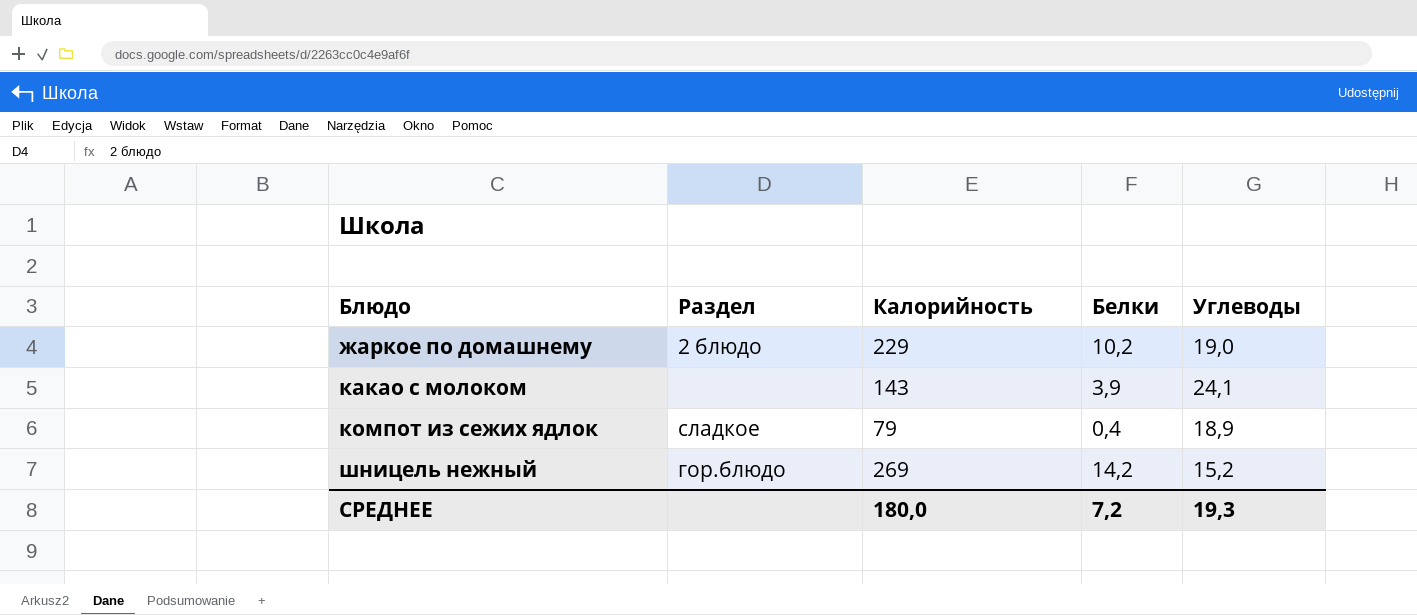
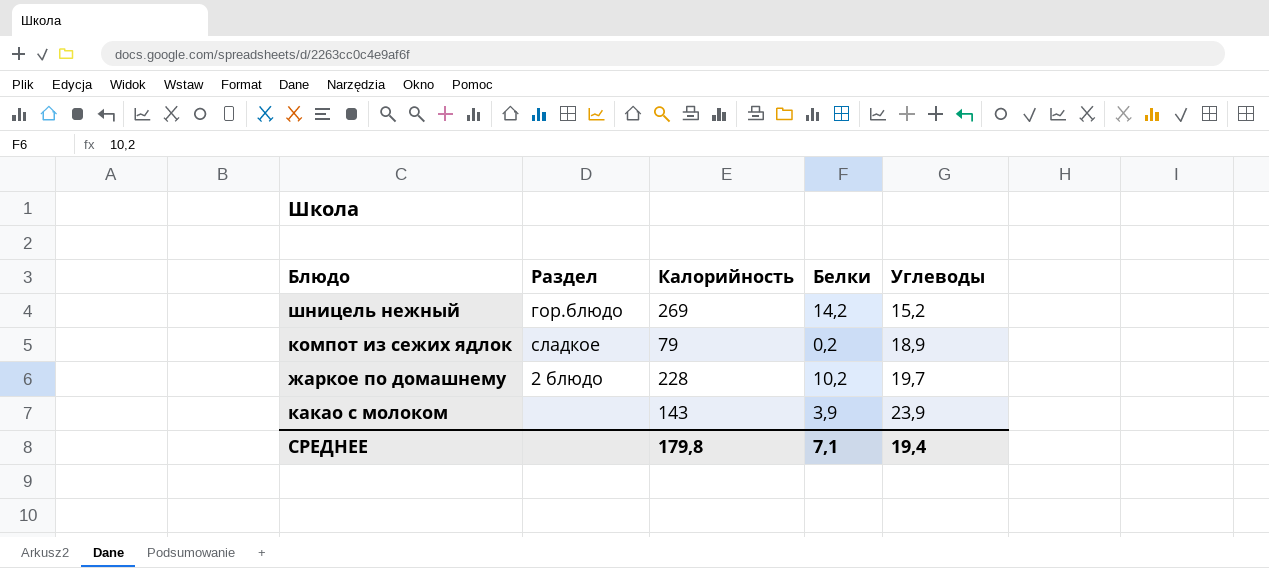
row order: Блюдо ascending -> Углеводы ascending
компот из сежих ядлок | Белки: 0,4 -> 0,2
жаркое по домашнему | Калорийность: 229 -> 228
жаркое по домашнему | Углеводы: 19,0 -> 19,7
какао с молоком | Углеводы: 24,1 -> 23,9
СРЕДНЕЕ | Калорийность: 180,0 -> 179,8
СРЕДНЕЕ | Белки: 7,2 -> 7,1
СРЕДНЕЕ | Углеводы: 19,3 -> 19,4

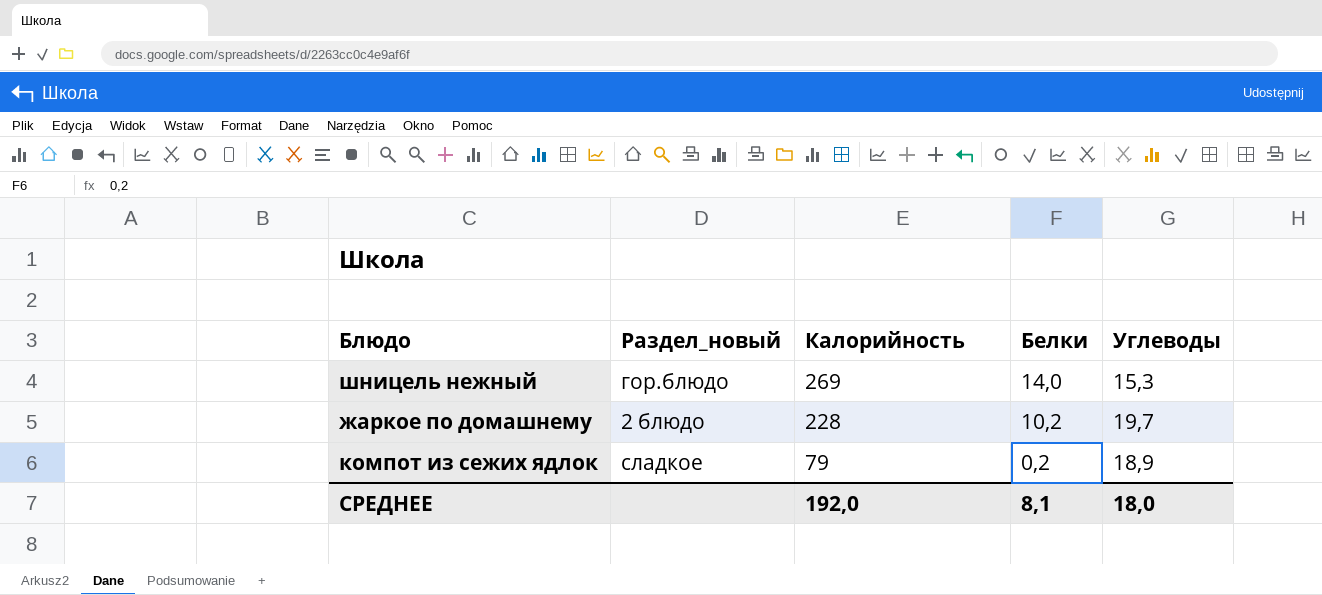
row order: Углеводы ascending -> Калорийность descending
column name: Раздел -> Раздел_новый
row какао с молоком: none | 143 | 3,9 | 23,9 -> none
шницель нежный | Белки: 14,2 -> 14,0
шницель нежный | Углеводы: 15,2 -> 15,3
СРЕДНЕЕ | Калорийность: 179,8 -> 192,0
СРЕДНЕЕ | Белки: 7,1 -> 8,1
СРЕДНЕЕ | Углеводы: 19,4 -> 18,0

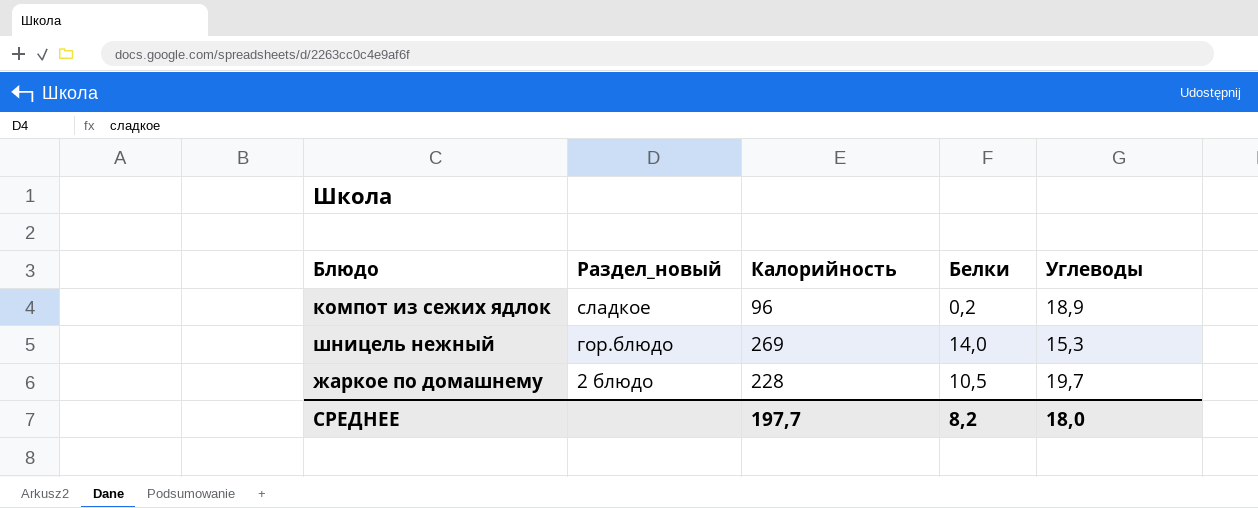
row order: Калорийность descending -> Раздел_новый descending
компот из сежих ядлок | Калорийность: 79 -> 96
жаркое по домашнему | Белки: 10,2 -> 10,5
СРЕДНЕЕ | Калорийность: 192,0 -> 197,7
СРЕДНЕЕ | Белки: 8,1 -> 8,2

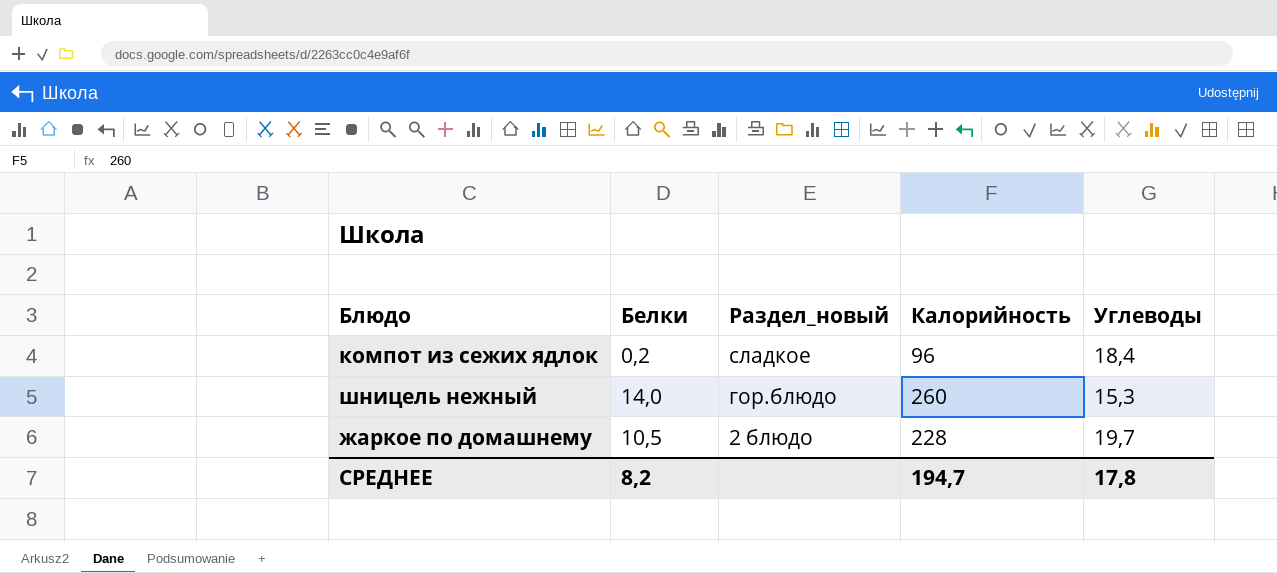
column Белки | position: 4 -> 2
компот из сежих ядлок | Углеводы: 18,9 -> 18,4
шницель нежный | Калорийность: 269 -> 260
СРЕДНЕЕ | Калорийность: 197,7 -> 194,7
СРЕДНЕЕ | Углеводы: 18,0 -> 17,8

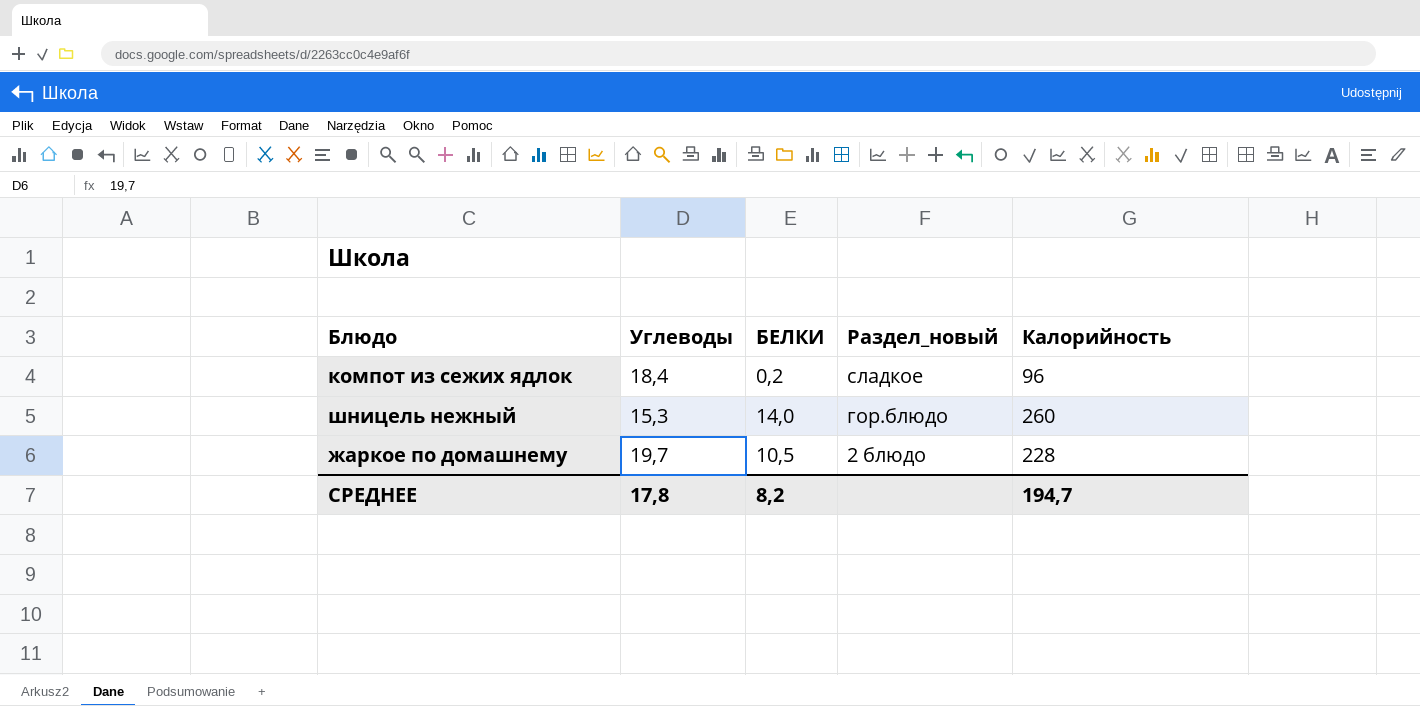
column Углеводы | position: 5 -> 2
column name: Белки -> БЕЛКИ

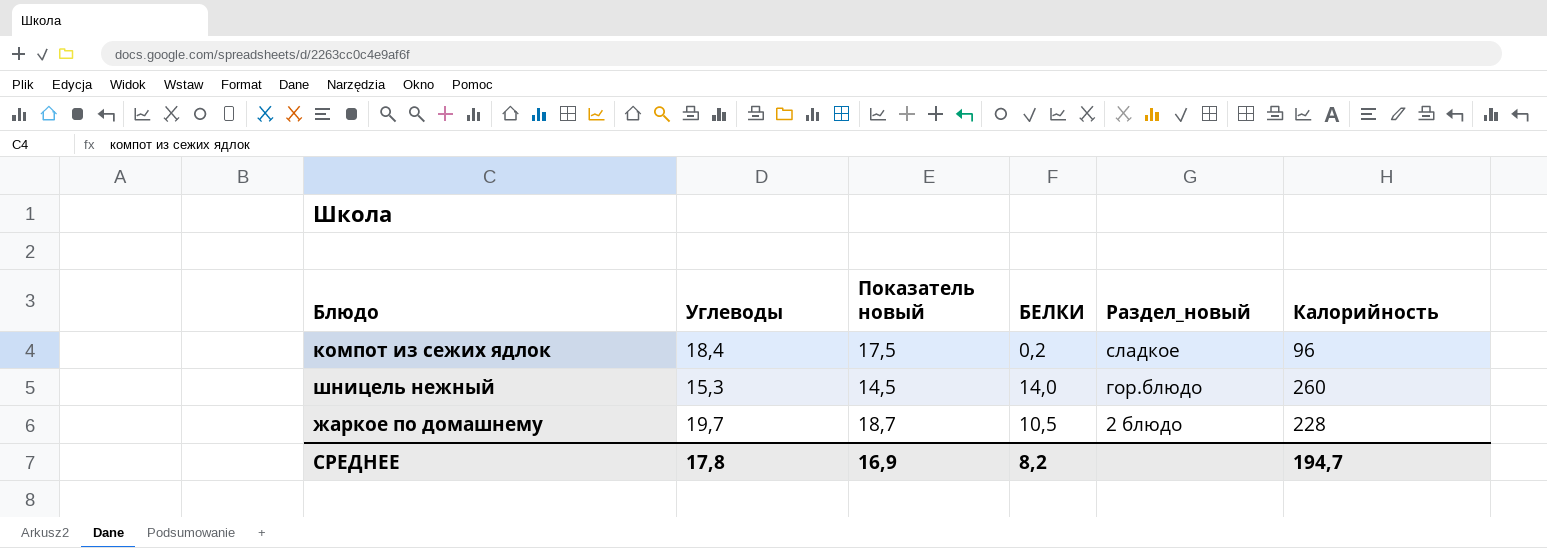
column Показатель новый | formula: none -> [Углеводы] * 0,95

